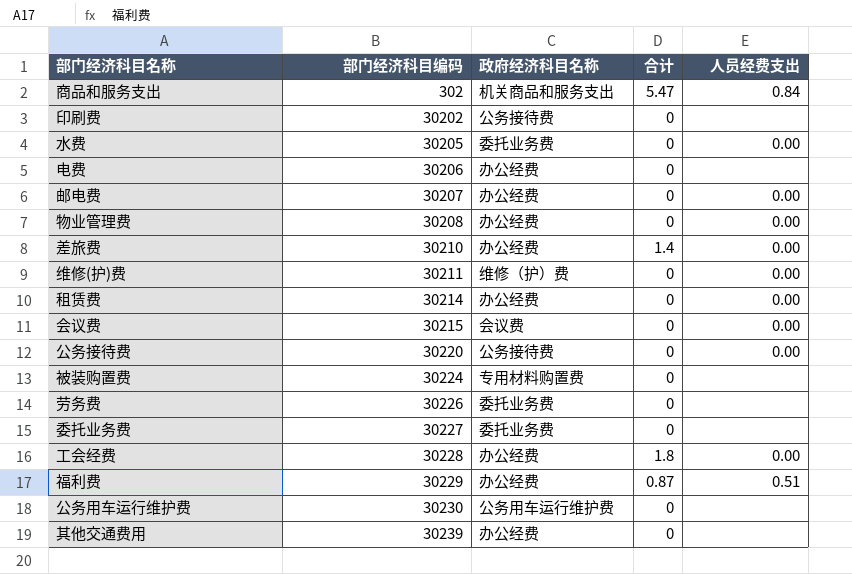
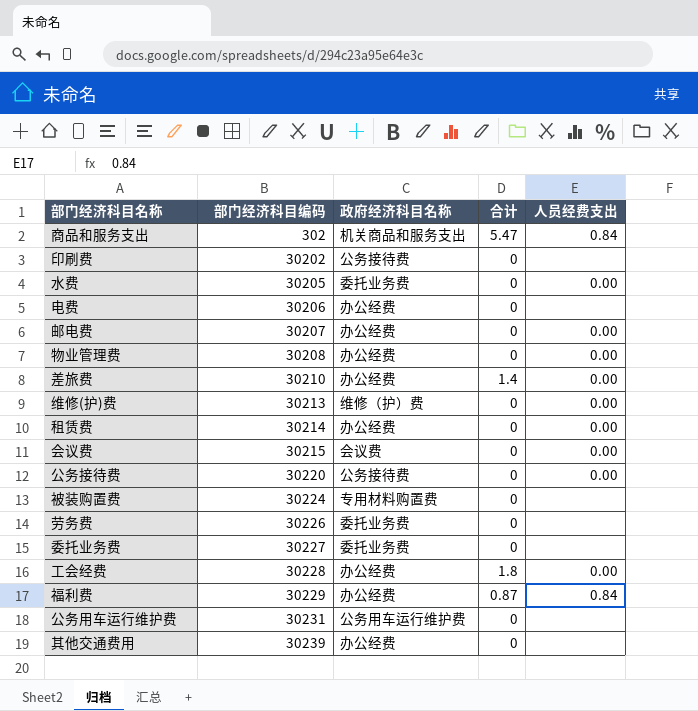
维修(护)费 | 部门经济科目编码: 30211 -> 30213
福利费 | 人员经费支出: 0.51 -> 0.84
公务用车运行维护费 | 部门经济科目编码: 30230 -> 30231

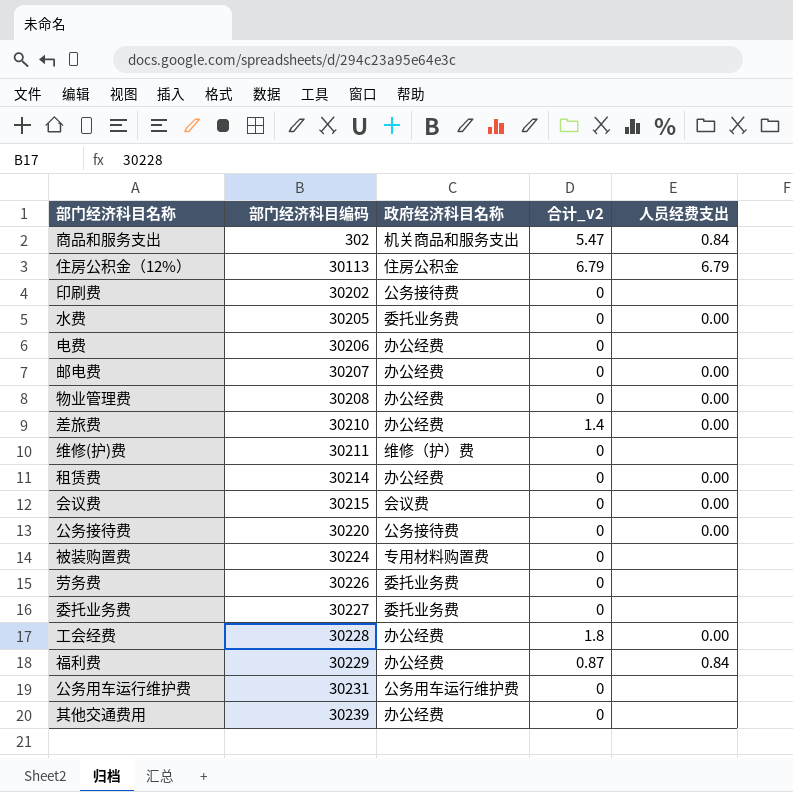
column name: 合计 -> 合计_v2
row 住房公积金（12%）: none -> 30113 | 住房公积金 | 6.79 | 6.79
维修(护)费 | 部门经济科目编码: 30213 -> 30211
维修(护)费 | 人员经费支出: 0.00 -> none

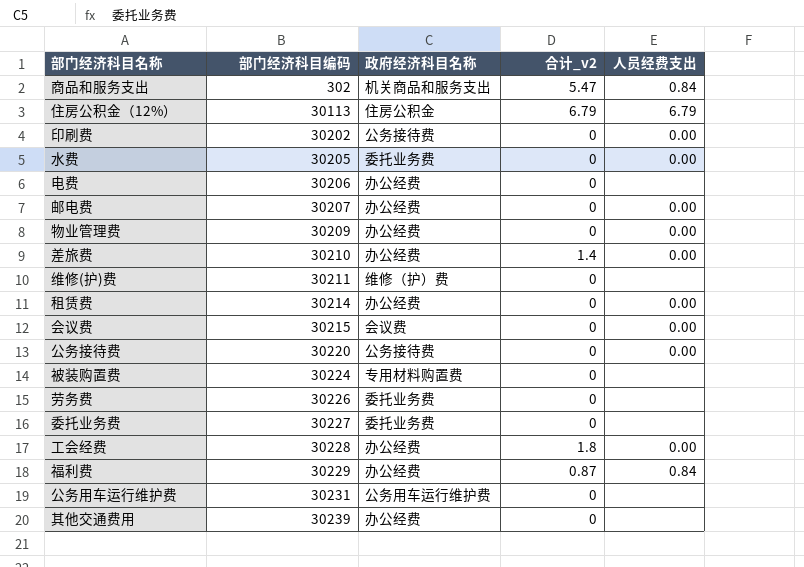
印刷费 | 人员经费支出: none -> 0.00
物业管理费 | 部门经济科目编码: 30208 -> 30209

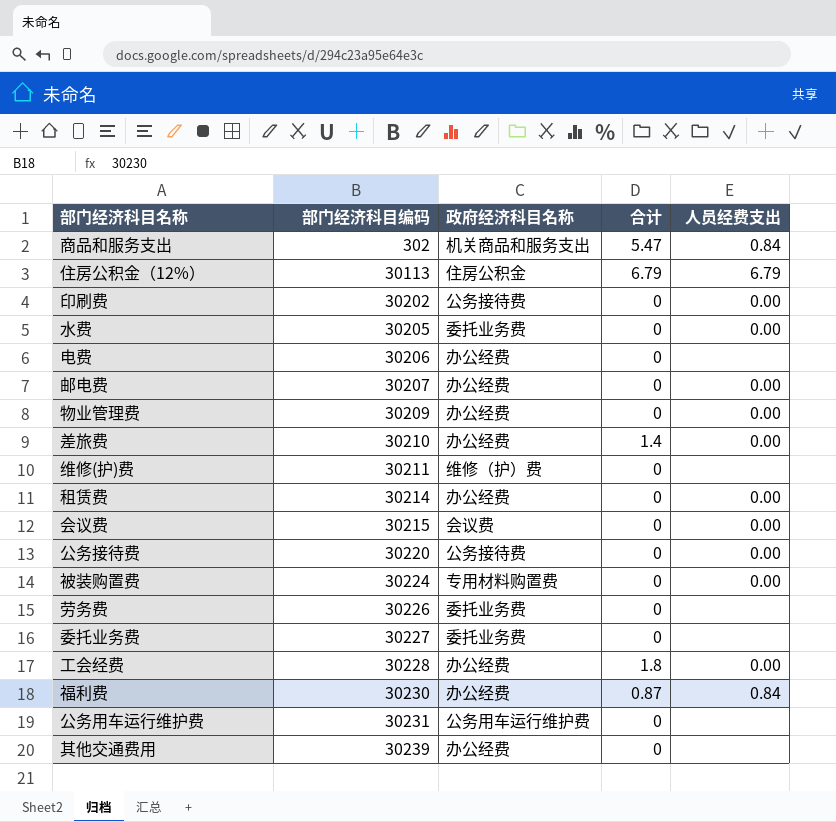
column name: 合计_v2 -> 合计
被装购置费 | 人员经费支出: none -> 0.00
福利费 | 部门经济科目编码: 30229 -> 30230

